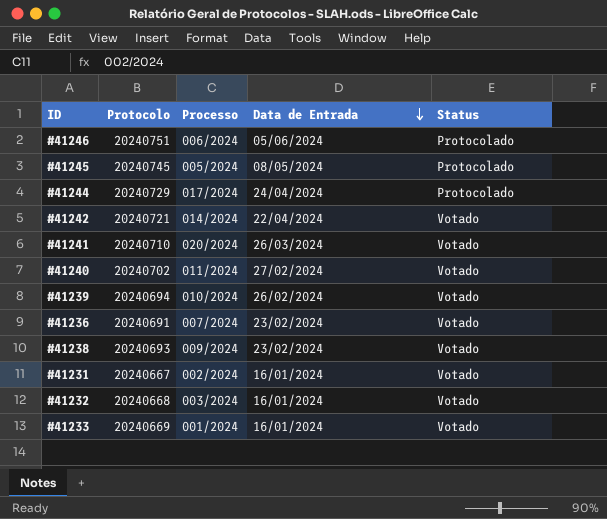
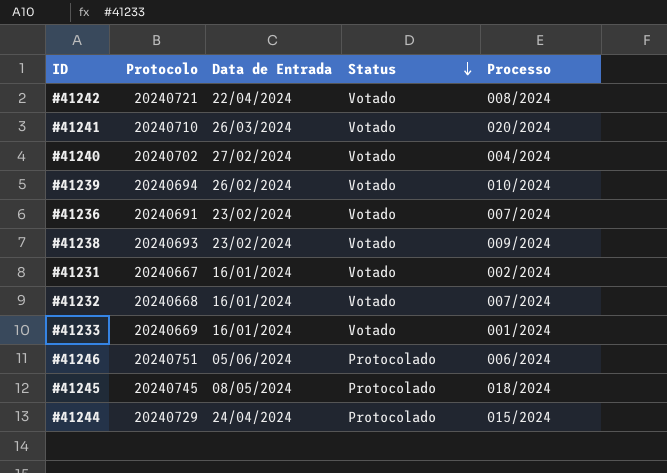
row order: Data de Entrada descending -> Status descending
column Processo | position: 3 -> 5
#41242 | Processo: 014/2024 -> 008/2024
#41240 | Processo: 011/2024 -> 004/2024
#41232 | Processo: 003/2024 -> 007/2024
#41245 | Processo: 005/2024 -> 018/2024
#41244 | Processo: 017/2024 -> 015/2024

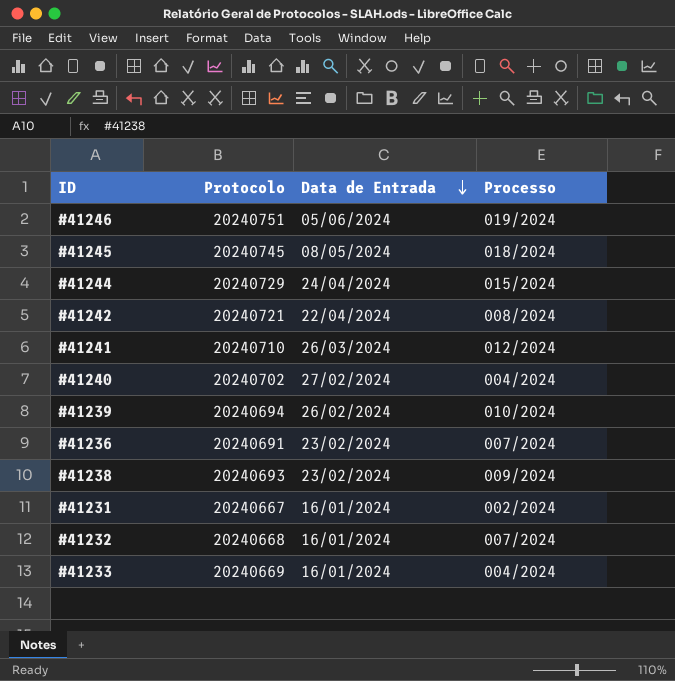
row order: Status descending -> Data de Entrada descending
column Status | position: 4 -> none
#41246 | Processo: 006/2024 -> 019/2024
#41241 | Processo: 020/2024 -> 012/2024
#41233 | Processo: 001/2024 -> 004/2024

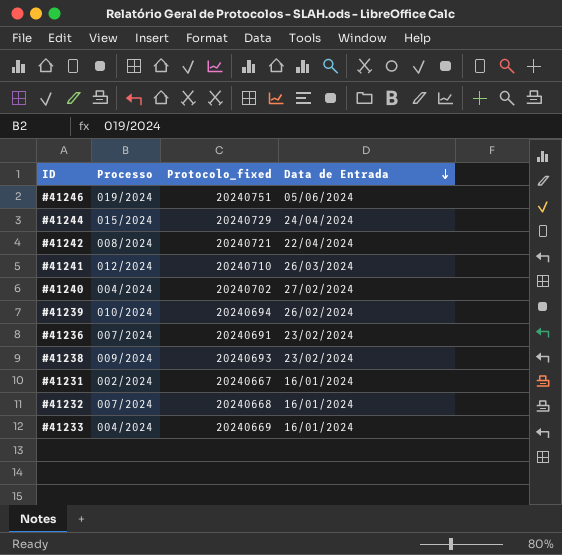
column Processo | position: 4 -> 2
column name: Protocolo -> Protocolo_fixed
row #41245: 20240745 | 08/05/2024 | 018/2024 -> none

